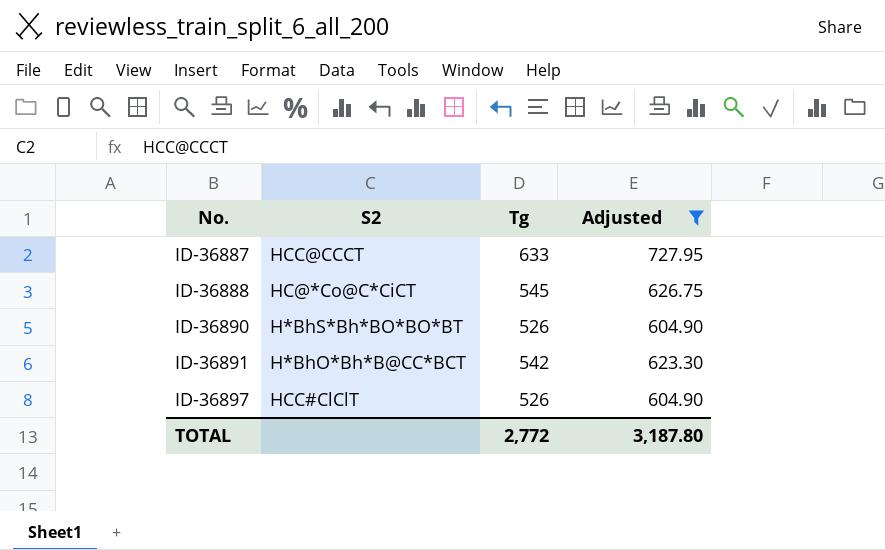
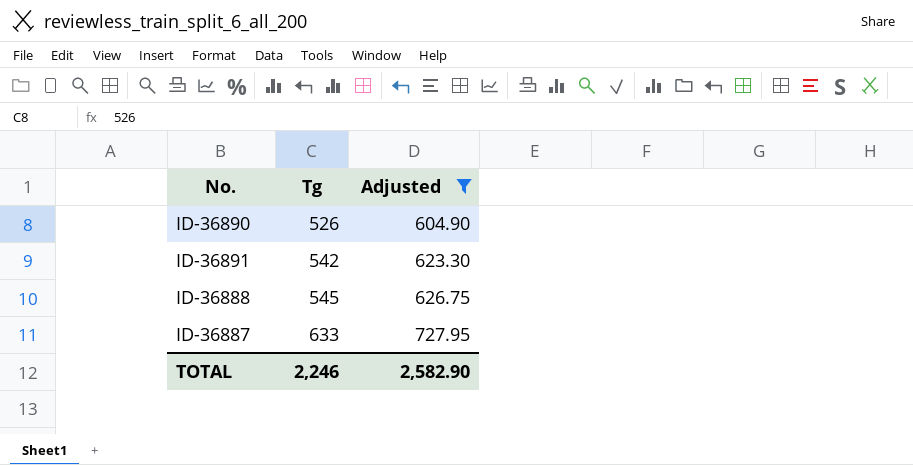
row order: No. ascending -> Tg ascending
column S2 | position: 2 -> none
row ID-36897: HCC#ClClT | 526 | 604.90 -> none
TOTAL | Tg: 2,772 -> 2,246
TOTAL | Adjusted: 3,187.80 -> 2,582.90

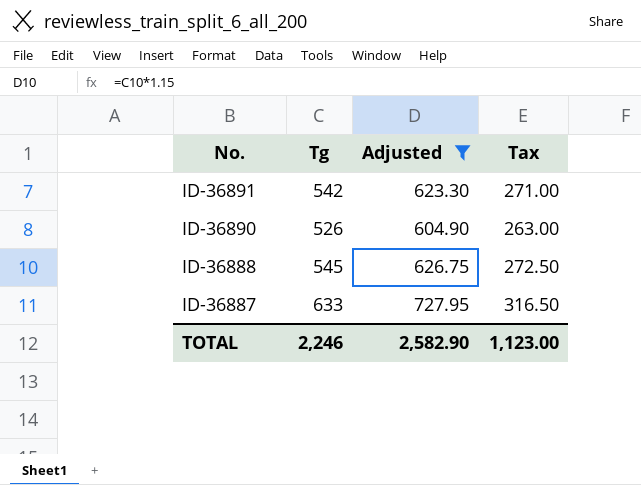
row order: Tg ascending -> No. descending
column Tax | formula: none -> [Tg] * 0.5

